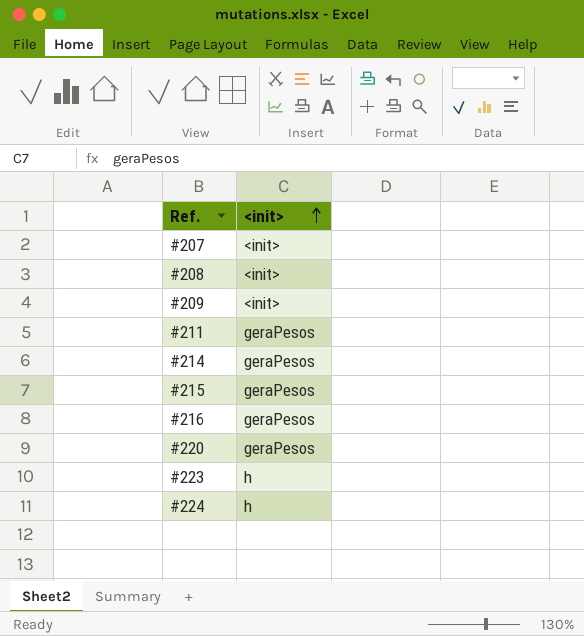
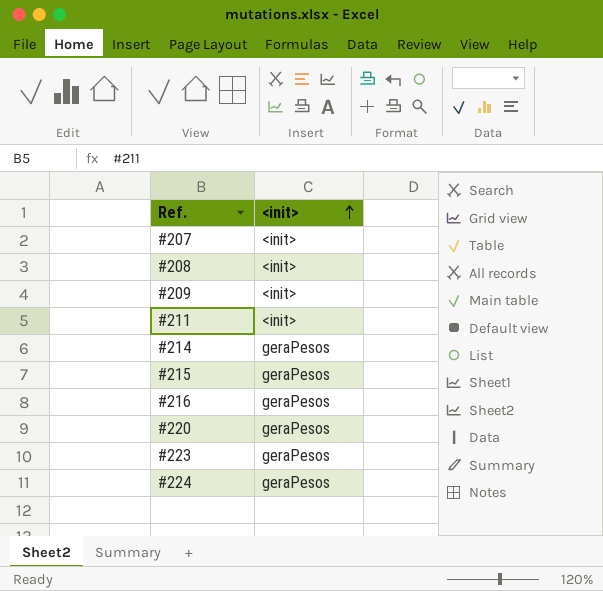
#211 | <init>: geraPesos -> <init>
#223 | <init>: h -> geraPesos
#224 | <init>: h -> geraPesos

